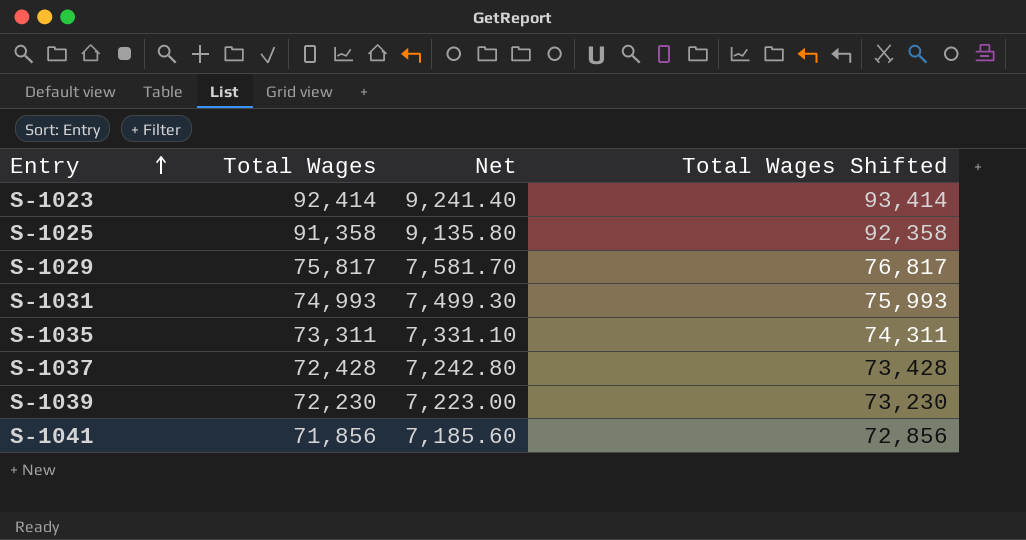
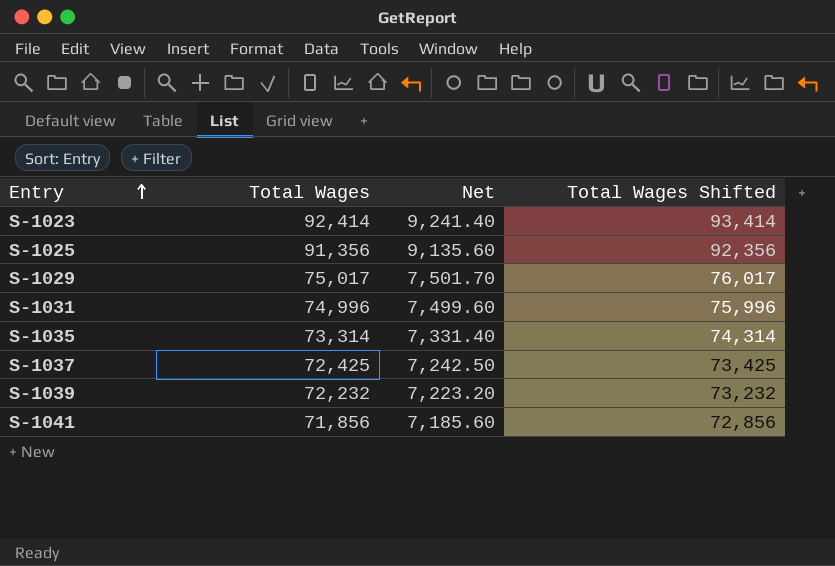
S-1025 | Total Wages: 91,358 -> 91,356
S-1025 | Net: 9,135.80 -> 9,135.60
S-1025 | Total Wages Shifted: 92,358 -> 92,356
S-1029 | Total Wages: 75,817 -> 75,017
S-1029 | Net: 7,581.70 -> 7,501.70
S-1029 | Total Wages Shifted: 76,817 -> 76,017
S-1031 | Total Wages: 74,993 -> 74,996
S-1031 | Net: 7,499.30 -> 7,499.60
S-1031 | Total Wages Shifted: 75,993 -> 75,996
S-1035 | Total Wages: 73,311 -> 73,314
S-1035 | Net: 7,331.10 -> 7,331.40
S-1035 | Total Wages Shifted: 74,311 -> 74,314
S-1037 | Total Wages: 72,428 -> 72,425
S-1037 | Net: 7,242.80 -> 7,242.50
S-1037 | Total Wages Shifted: 73,428 -> 73,425
S-1039 | Total Wages: 72,230 -> 72,232
S-1039 | Net: 7,223.00 -> 7,223.20
S-1039 | Total Wages Shifted: 73,230 -> 73,232

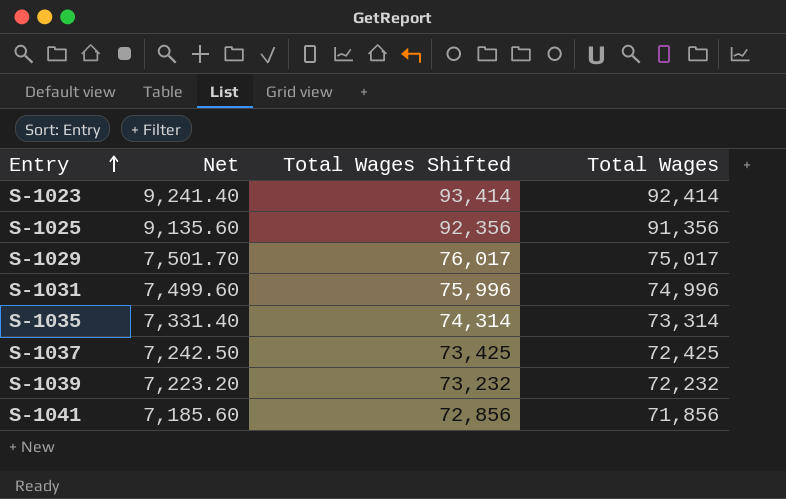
column Total Wages | position: 2 -> 4

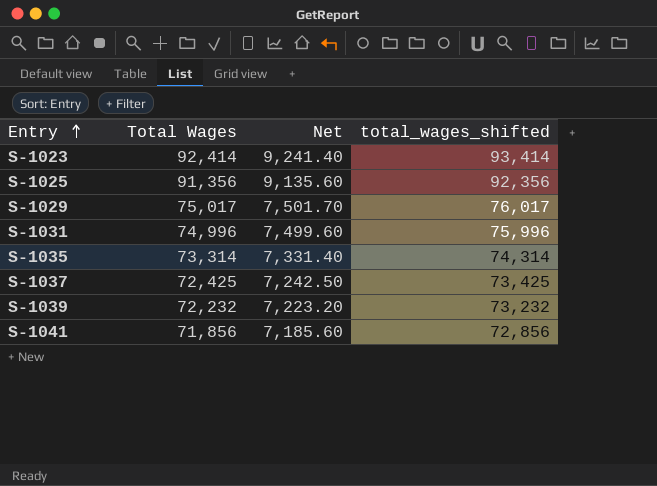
column Total Wages | position: 4 -> 2
column name: Total Wages Shifted -> total_wages_shifted

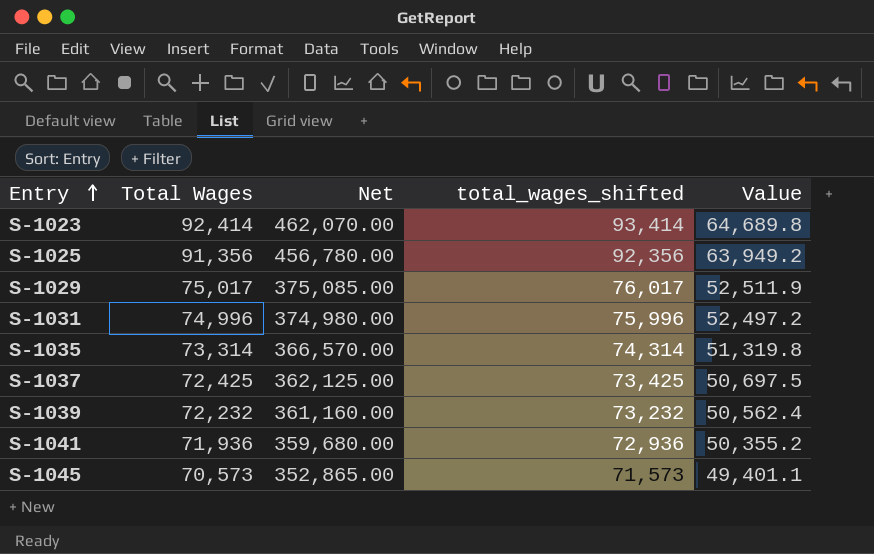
column Net | formula: [Total Wages] * 0.1 -> [Total Wages] * 5
column Value | formula: none -> [Total Wages] * 0.7
S-1041 | Total Wages: 71,856 -> 71,936
S-1041 | total_wages_shifted: 72,856 -> 72,936
row S-1045: none -> 70,573 | 352,865.00 | 71,573 | 49,401.1

